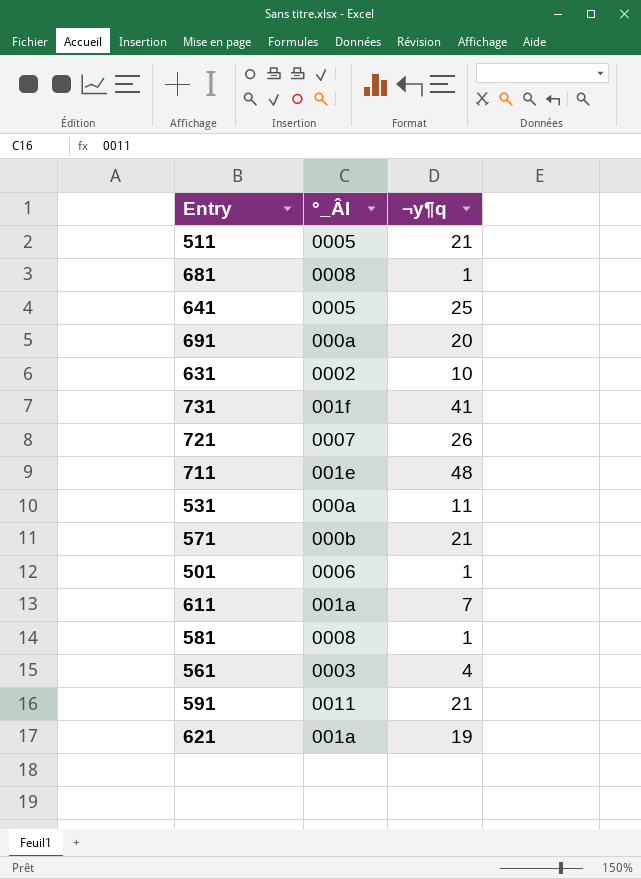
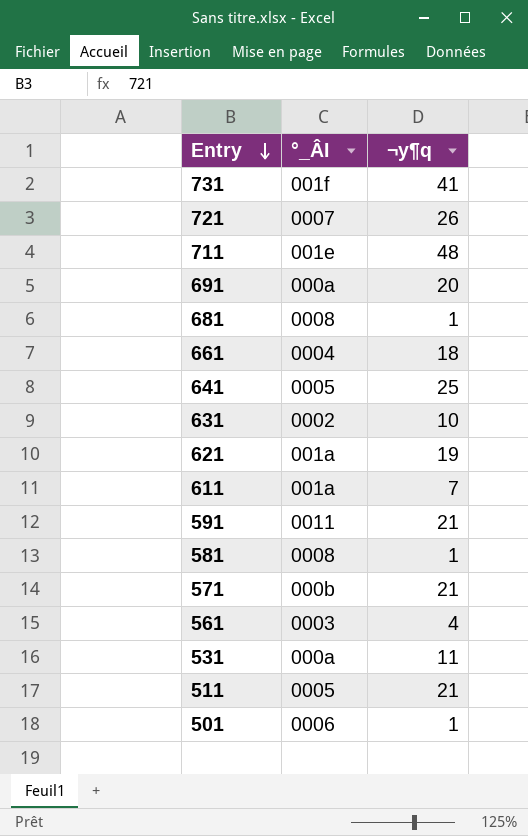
row order: none -> Entry descending
row 661: none -> 0004 | 18

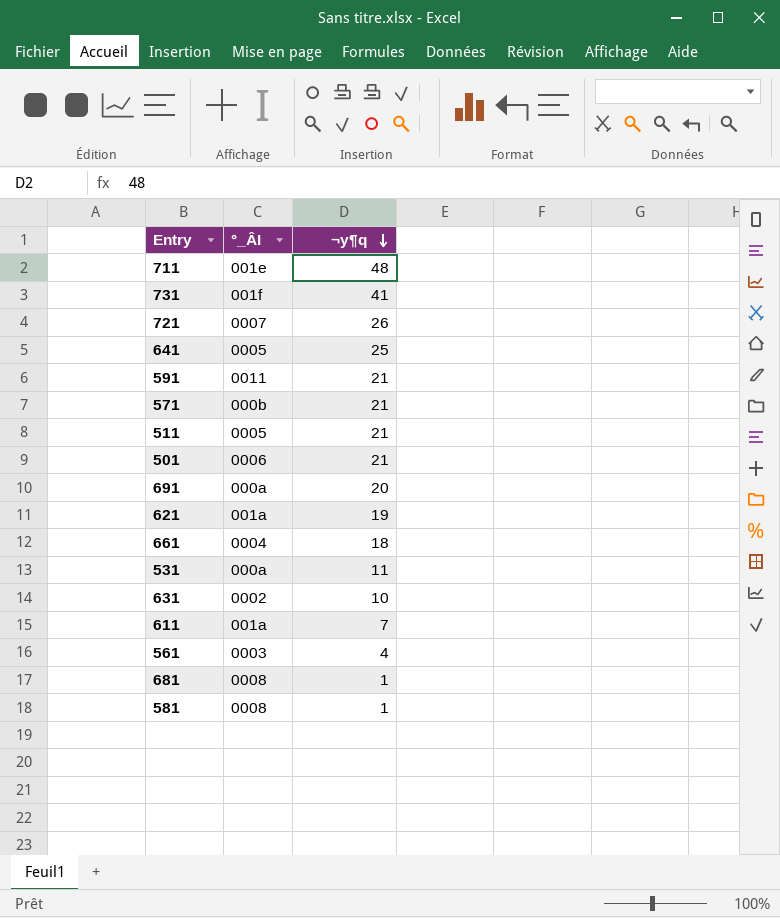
row order: Entry descending -> ¬y¶q descending
501 | ¬y¶q: 1 -> 21

